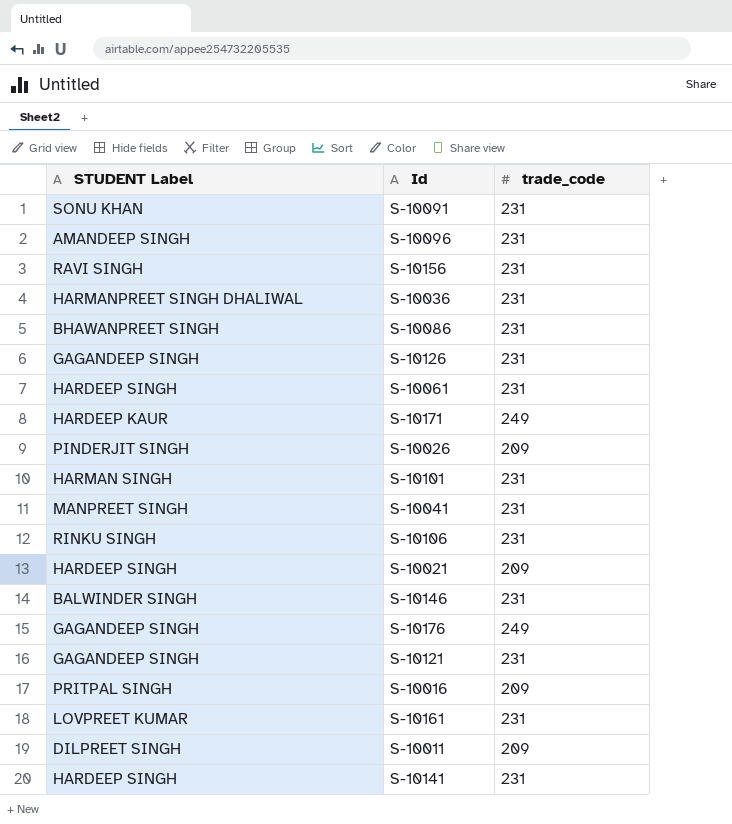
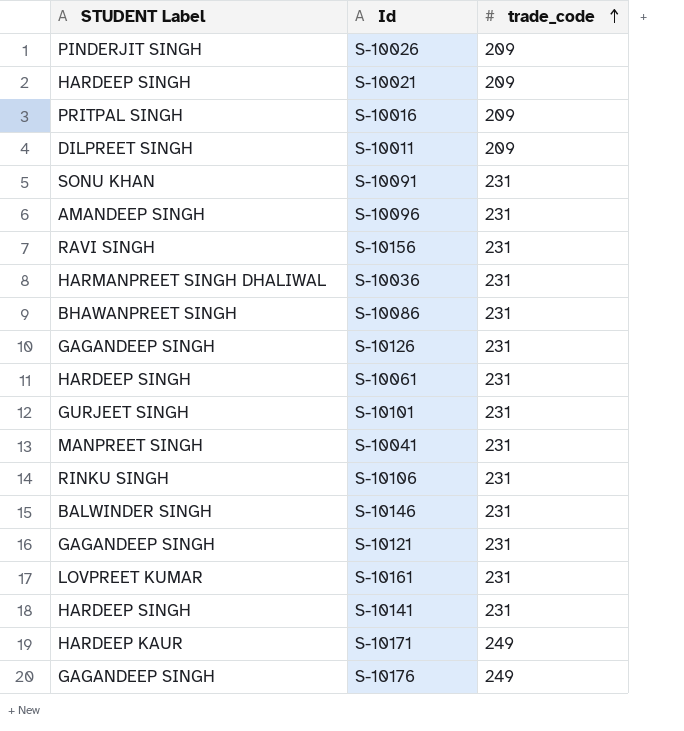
row order: none -> trade_code ascending
S-10101 | STUDENT Label: HARMAN SINGH -> GURJEET SINGH

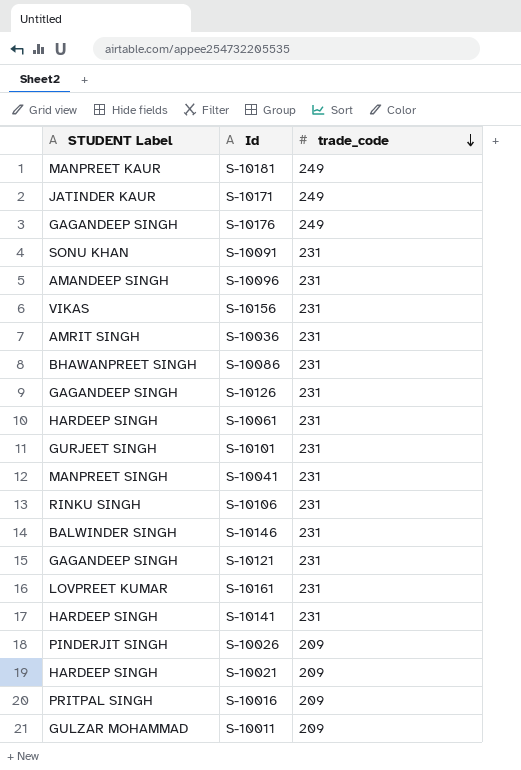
row order: trade_code ascending -> trade_code descending
row S-10181: none -> MANPREET KAUR | 249
S-10171 | STUDENT Label: HARDEEP KAUR -> JATINDER KAUR
S-10156 | STUDENT Label: RAVI SINGH -> VIKAS
S-10036 | STUDENT Label: HARMANPREET SINGH DHALIWAL -> AMRIT SINGH
S-10011 | STUDENT Label: DILPREET SINGH -> GULZAR MOHAMMAD

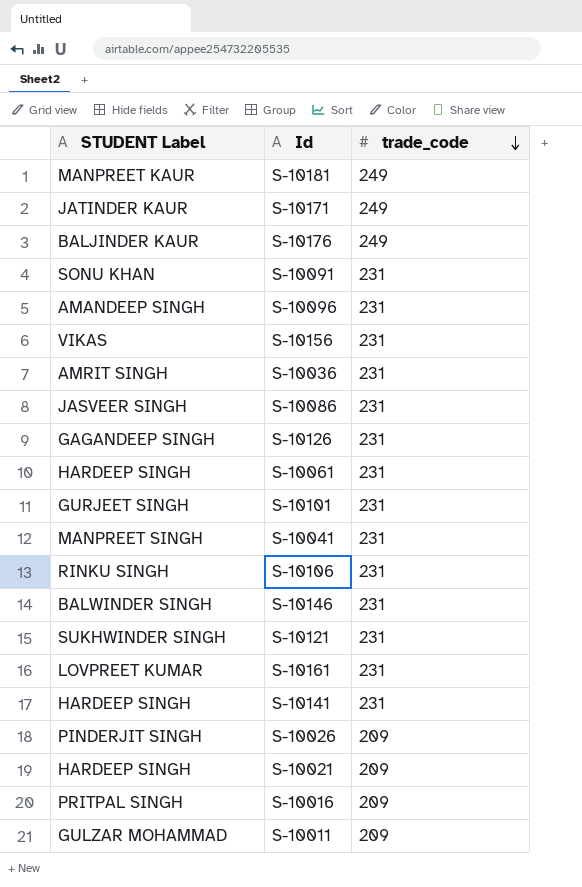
S-10176 | STUDENT Label: GAGANDEEP SINGH -> BALJINDER KAUR
S-10086 | STUDENT Label: BHAWANPREET SINGH -> JASVEER SINGH
S-10121 | STUDENT Label: GAGANDEEP SINGH -> SUKHWINDER SINGH

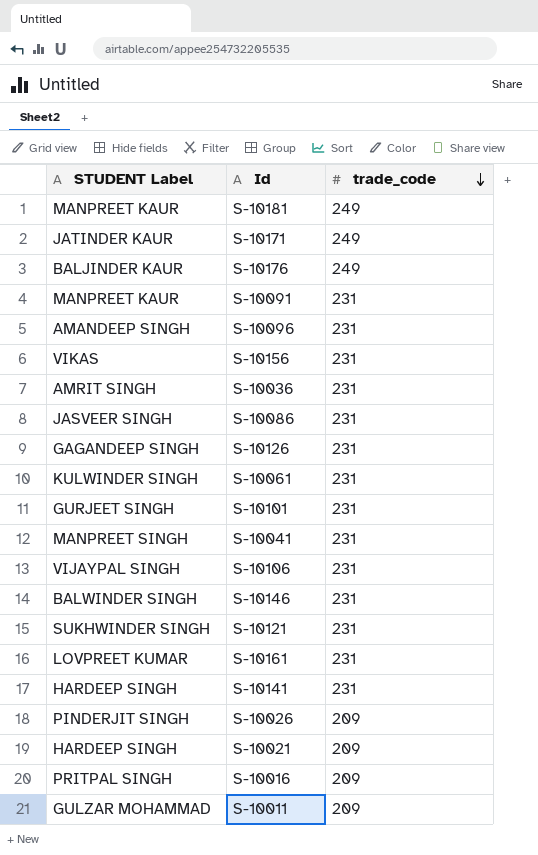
S-10091 | STUDENT Label: SONU KHAN -> MANPREET KAUR
S-10061 | STUDENT Label: HARDEEP SINGH -> KULWINDER SINGH
S-10106 | STUDENT Label: RINKU SINGH -> VIJAYPAL SINGH

